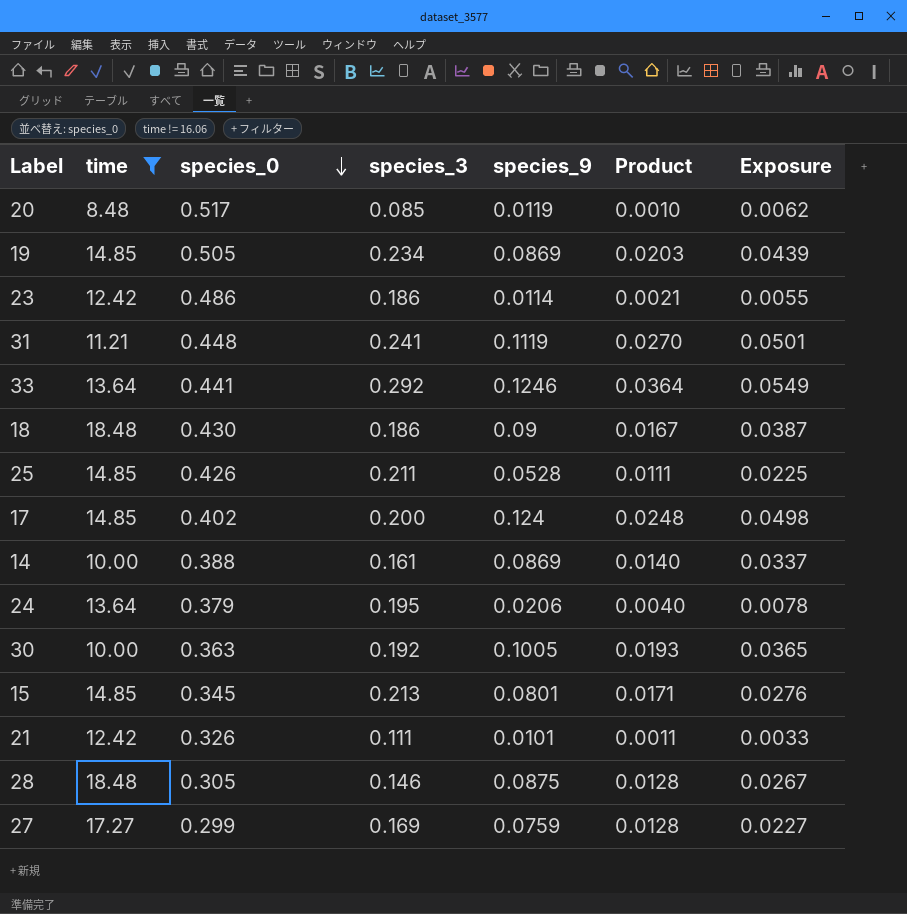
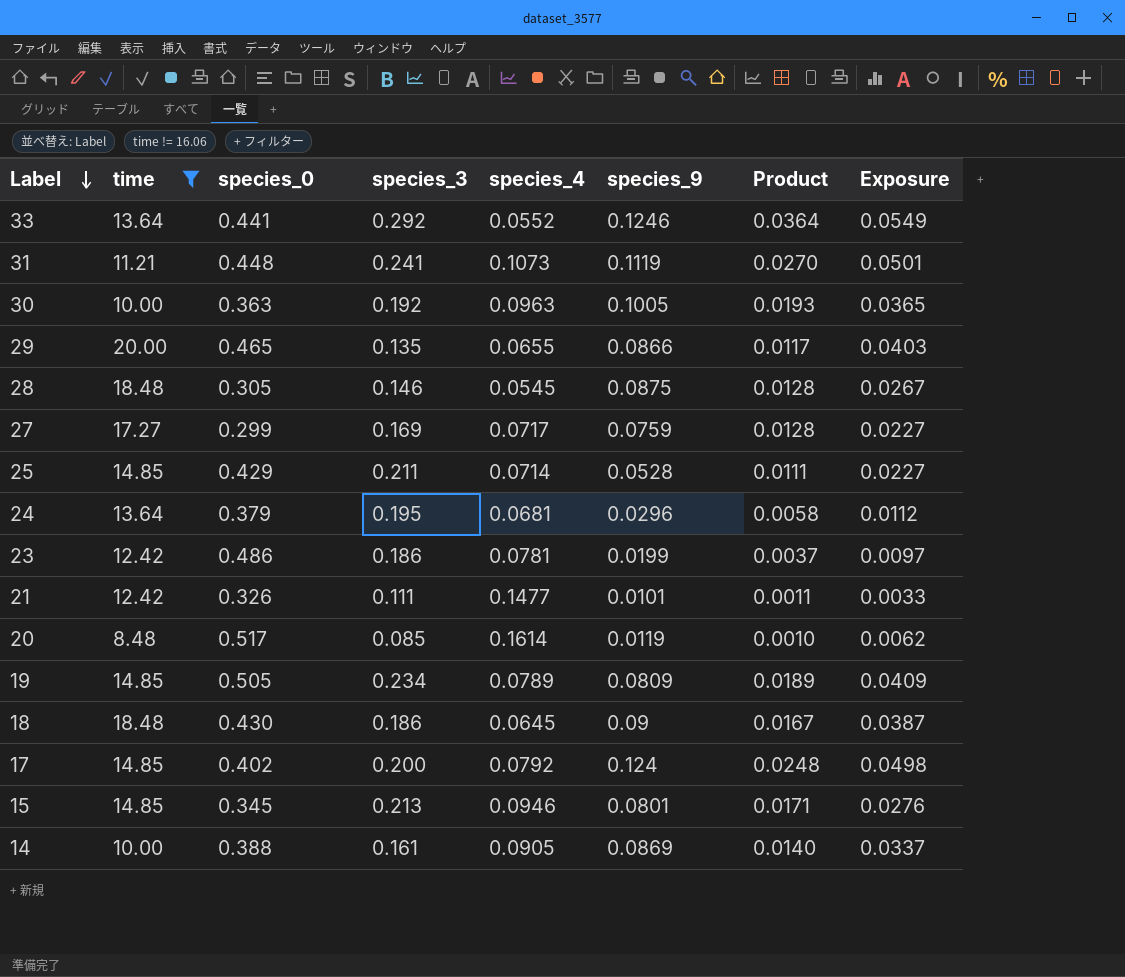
row order: species_0 descending -> Label descending
column species_4 | position: none -> 5
row 29: none -> 20.00 | 0.465 | 0.135 | 0.0655 | 0.0866 | 0.0117 | 0.0403
25 | species_0: 0.426 -> 0.429
25 | Exposure: 0.0225 -> 0.0227
24 | species_9: 0.0206 -> 0.0296
24 | Product: 0.0040 -> 0.0058
24 | Exposure: 0.0078 -> 0.0112
23 | species_9: 0.0114 -> 0.0199
23 | Product: 0.0021 -> 0.0037
23 | Exposure: 0.0055 -> 0.0097
19 | species_9: 0.0869 -> 0.0809
19 | Product: 0.0203 -> 0.0189
19 | Exposure: 0.0439 -> 0.0409

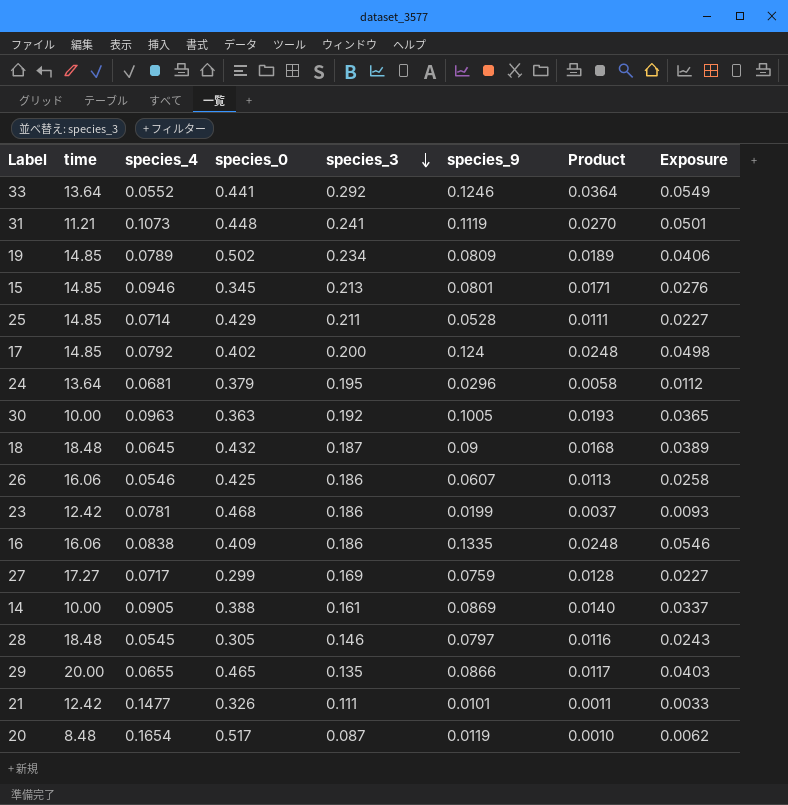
filter: time != 16.06 -> none
row order: Label descending -> species_3 descending
column species_4 | position: 5 -> 3
19 | species_0: 0.505 -> 0.502
19 | Exposure: 0.0409 -> 0.0406
18 | species_0: 0.430 -> 0.432
18 | species_3: 0.186 -> 0.187
18 | Product: 0.0167 -> 0.0168
18 | Exposure: 0.0387 -> 0.0389
23 | species_0: 0.486 -> 0.468
23 | Exposure: 0.0097 -> 0.0093
28 | species_9: 0.0875 -> 0.0797
28 | Product: 0.0128 -> 0.0116
28 | Exposure: 0.0267 -> 0.0243
20 | species_4: 0.1614 -> 0.1654
20 | species_3: 0.085 -> 0.087

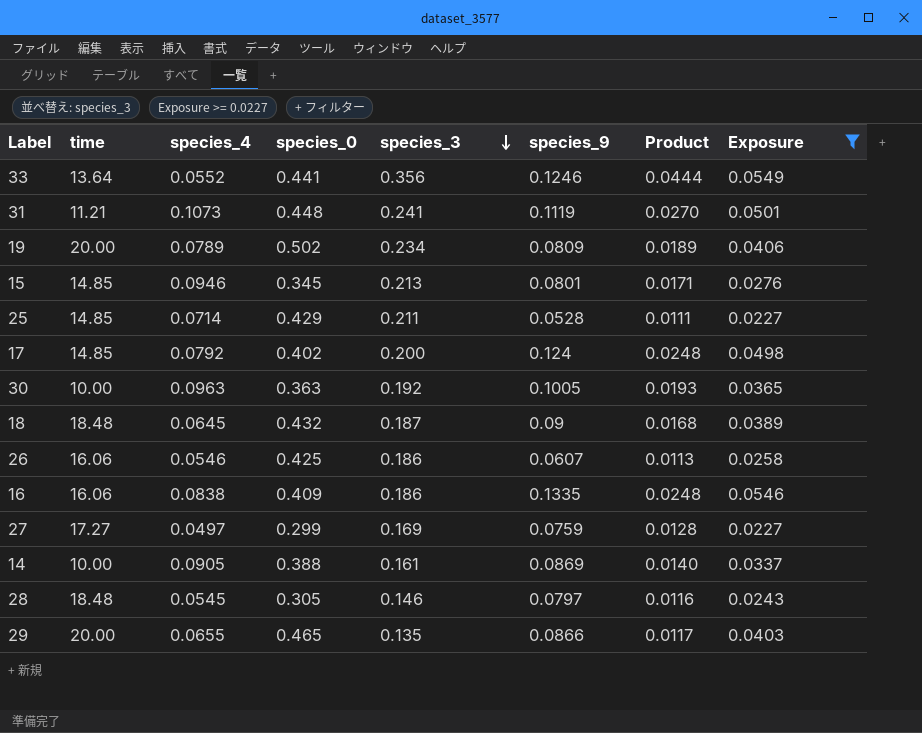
filter: none -> Exposure >= 0.0227
33 | species_3: 0.292 -> 0.356
33 | Product: 0.0364 -> 0.0444
19 | time: 14.85 -> 20.00
27 | species_4: 0.0717 -> 0.0497

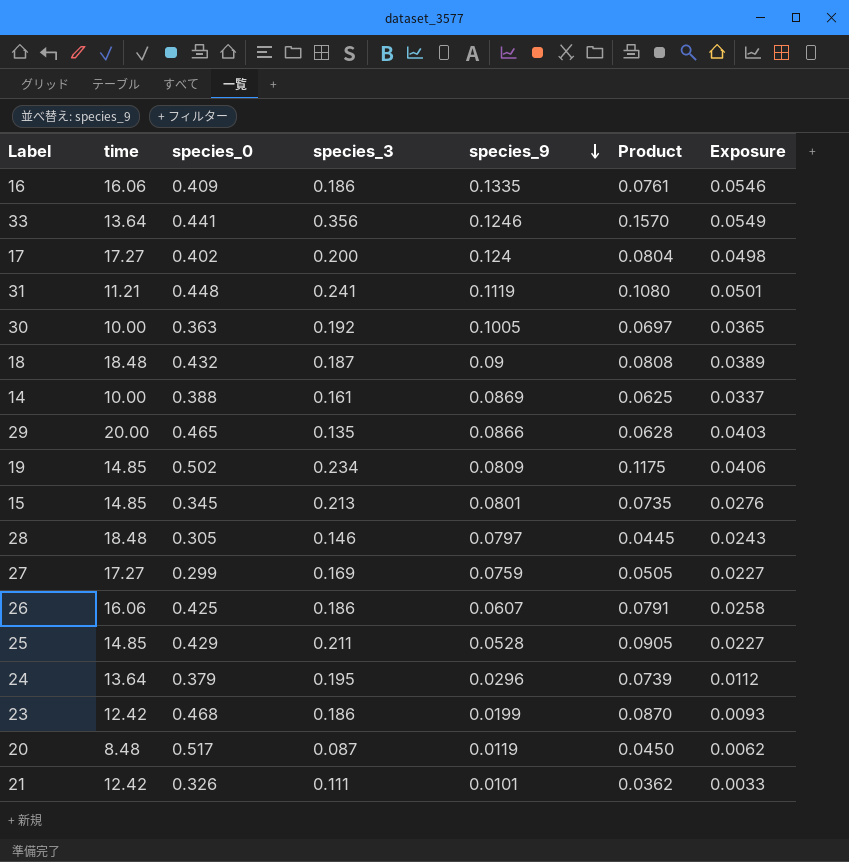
filter: Exposure >= 0.0227 -> none
row order: species_3 descending -> species_9 descending
column species_4 | position: 3 -> none
column Product | formula: [species_3] * [species_9] -> [species_0] * [species_3]
17 | time: 14.85 -> 17.27
19 | time: 20.00 -> 14.85

